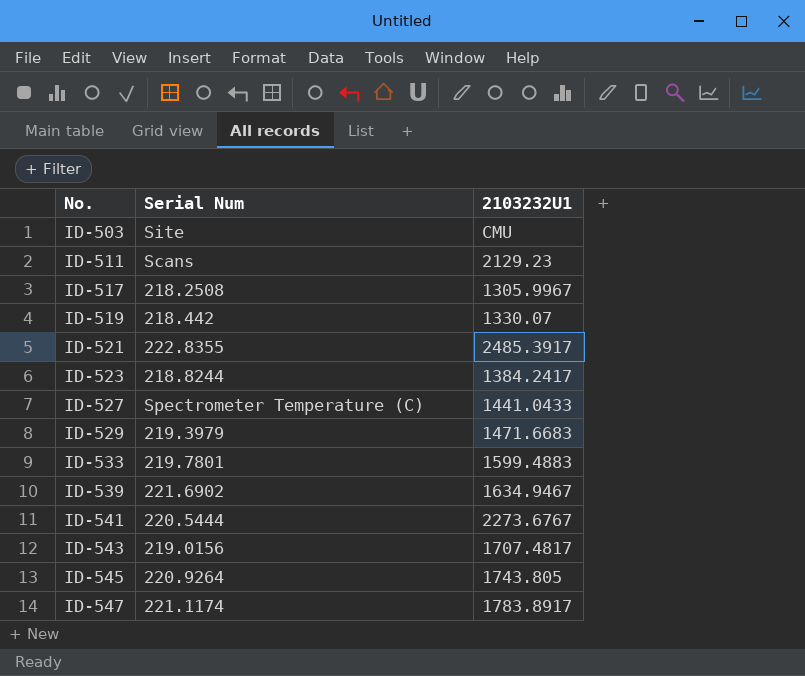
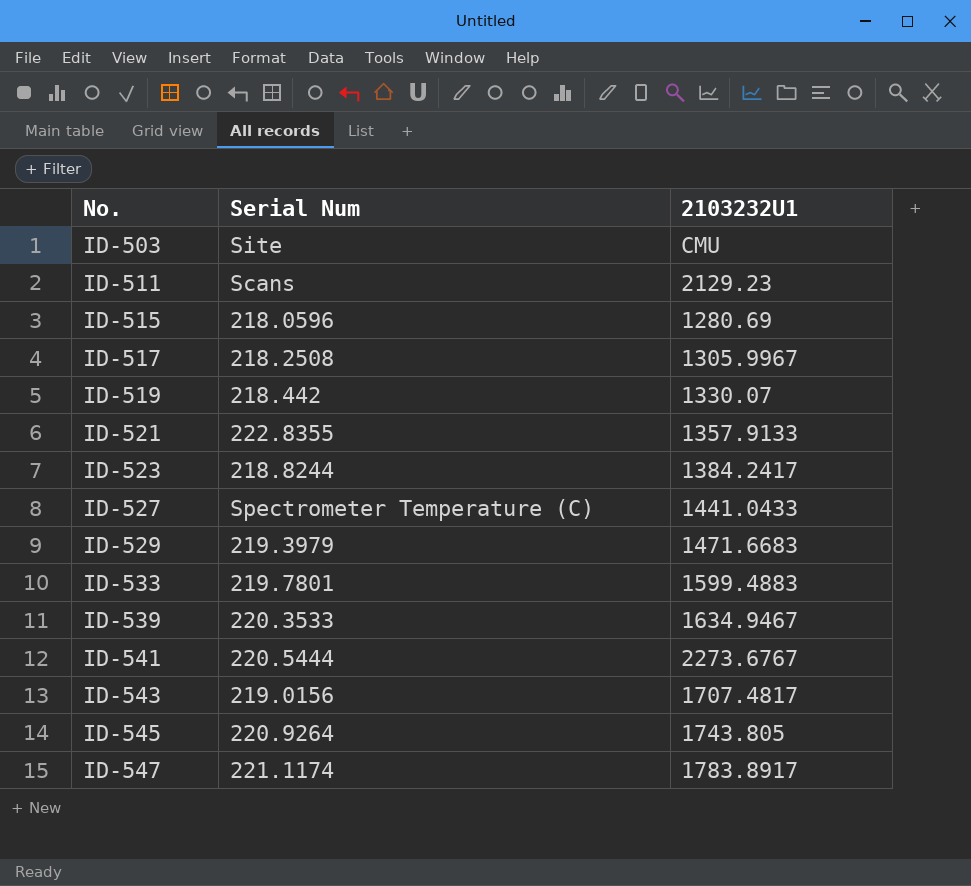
row ID-515: none -> 218.0596 | 1280.69
ID-521 | 2103232U1: 2485.3917 -> 1357.9133
ID-539 | Serial Num: 221.6902 -> 220.3533

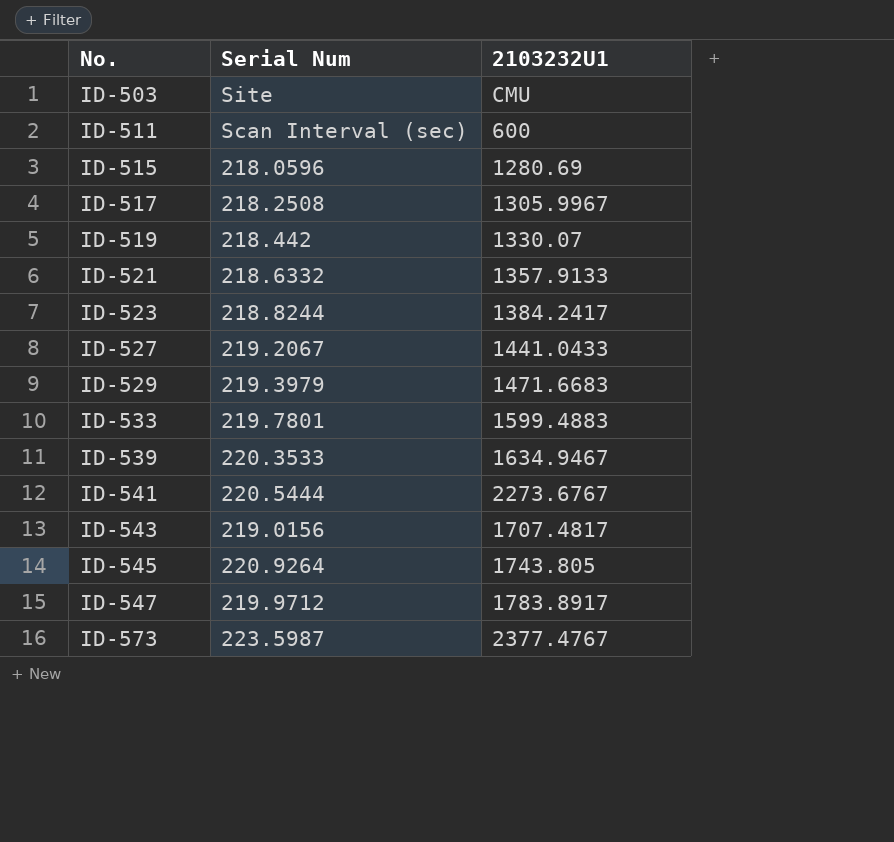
ID-511 | Serial Num: Scans -> Scan Interval (sec)
ID-511 | 2103232U1: 2129.23 -> 600
ID-521 | Serial Num: 222.8355 -> 218.6332
ID-527 | Serial Num: Spectrometer Temperature (C) -> 219.2067
ID-547 | Serial Num: 221.1174 -> 219.9712
row ID-573: none -> 223.5987 | 2377.4767

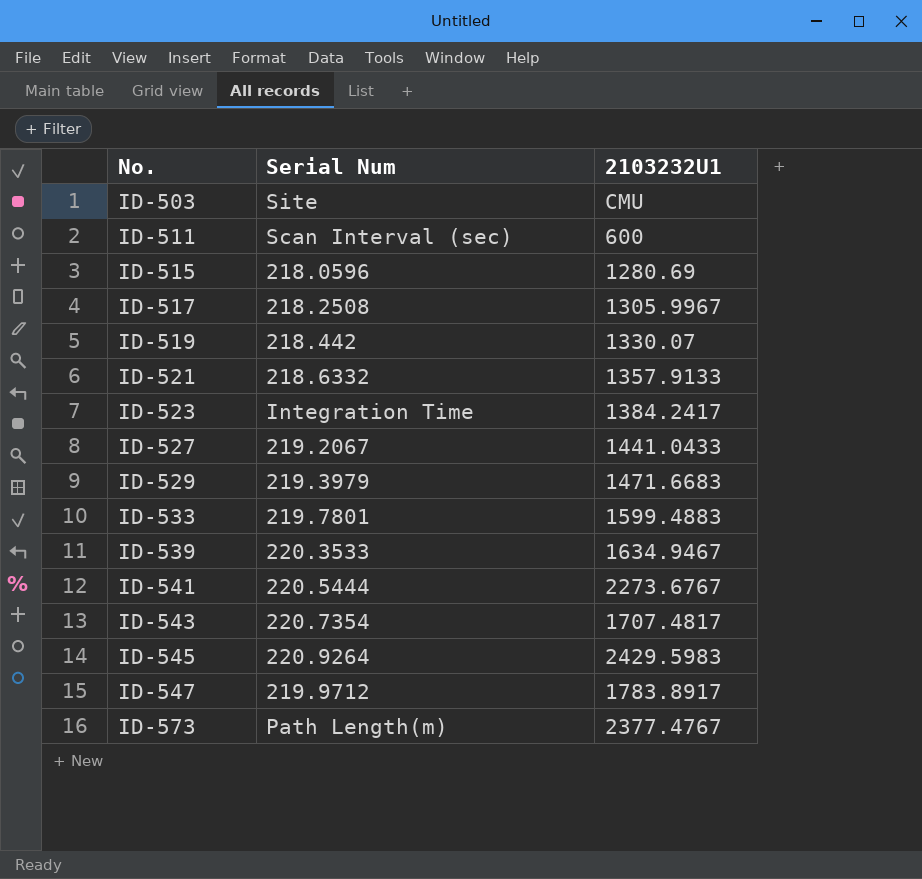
ID-523 | Serial Num: 218.8244 -> Integration Time
ID-543 | Serial Num: 219.0156 -> 220.7354
ID-545 | 2103232U1: 1743.805 -> 2429.5983
ID-573 | Serial Num: 223.5987 -> Path Length(m)

